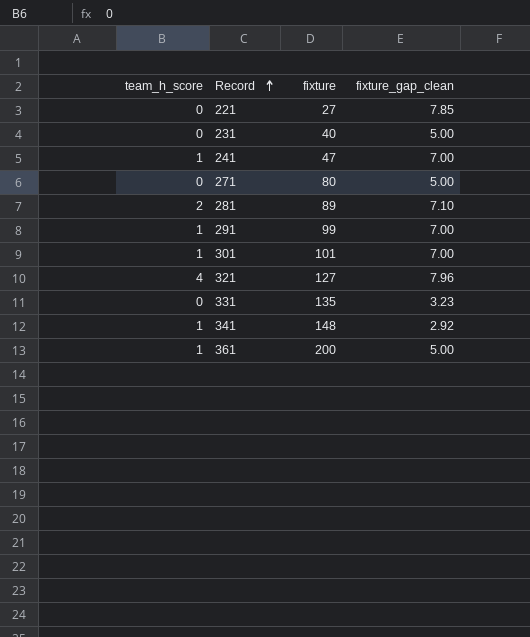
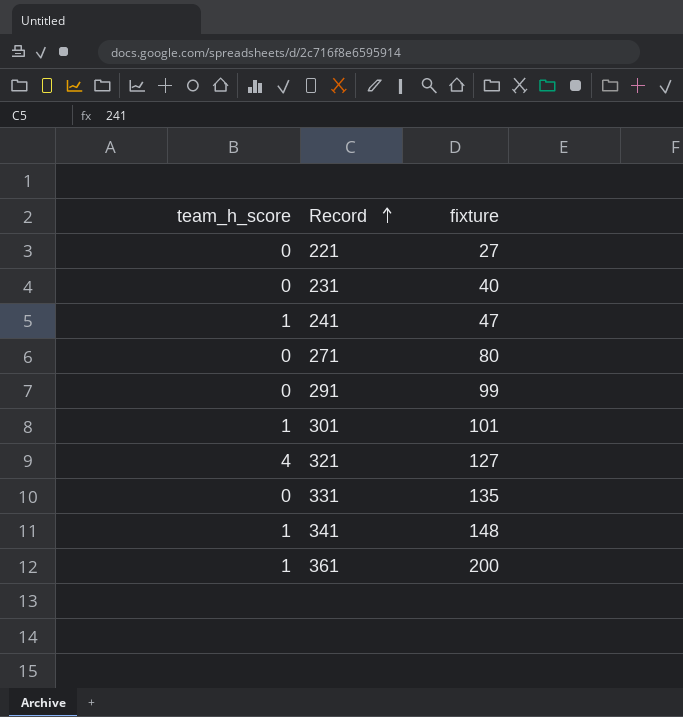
column fixture_gap_clean | position: 4 -> none
row 281: 2 | 89 | 7.10 -> none
291 | team_h_score: 1 -> 0

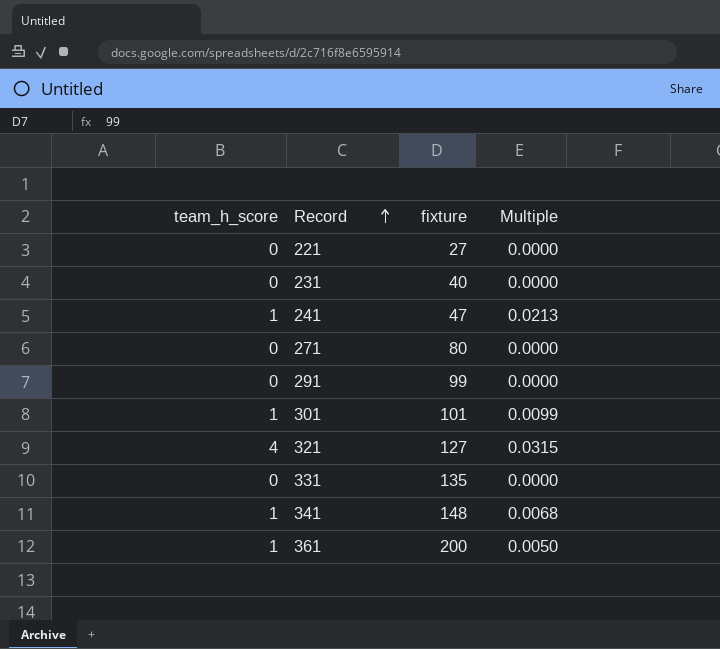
column Multiple | formula: none -> [team_h_score] / [fixture]

